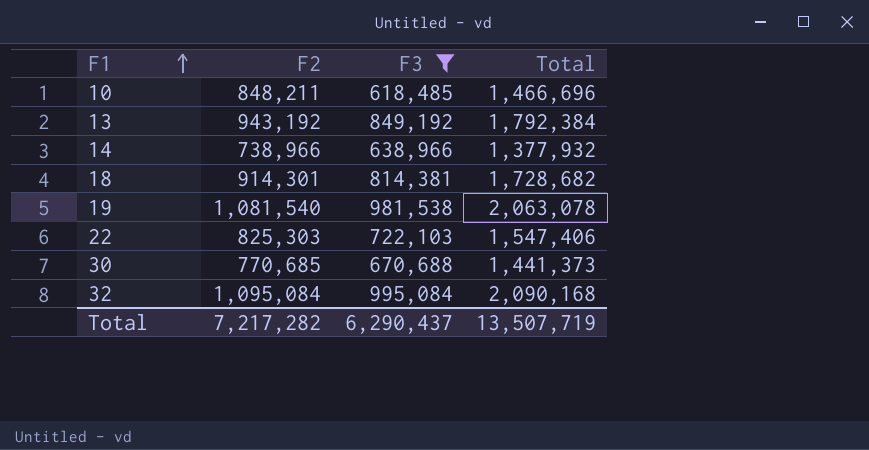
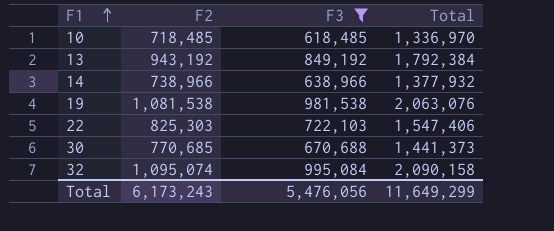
row 18: 914,301 | 814,381 | 1,728,682 -> none
10 | F2: 848,211 -> 718,485
10 | Total: 1,466,696 -> 1,336,970
19 | F2: 1,081,540 -> 1,081,538
19 | Total: 2,063,078 -> 2,063,076
32 | F2: 1,095,084 -> 1,095,074
32 | Total: 2,090,168 -> 2,090,158
Total | F2: 7,217,282 -> 6,173,243
Total | F3: 6,290,437 -> 5,476,056
Total | Total: 13,507,719 -> 11,649,299

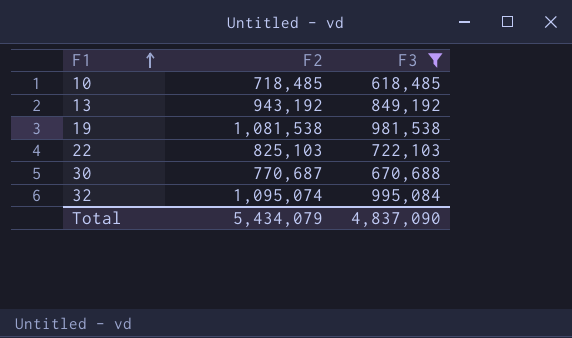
column Total | formula: [F2] + [F3] -> none
row 14: 738,966 | 638,966 | 1,377,932 -> none
22 | F2: 825,303 -> 825,103
30 | F2: 770,685 -> 770,687
Total | F2: 6,173,243 -> 5,434,079
Total | F3: 5,476,056 -> 4,837,090

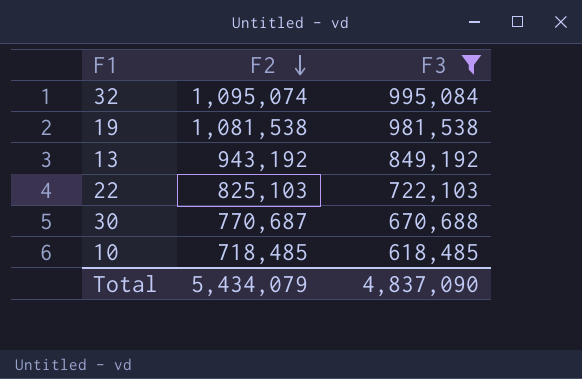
row order: F1 ascending -> F2 descending

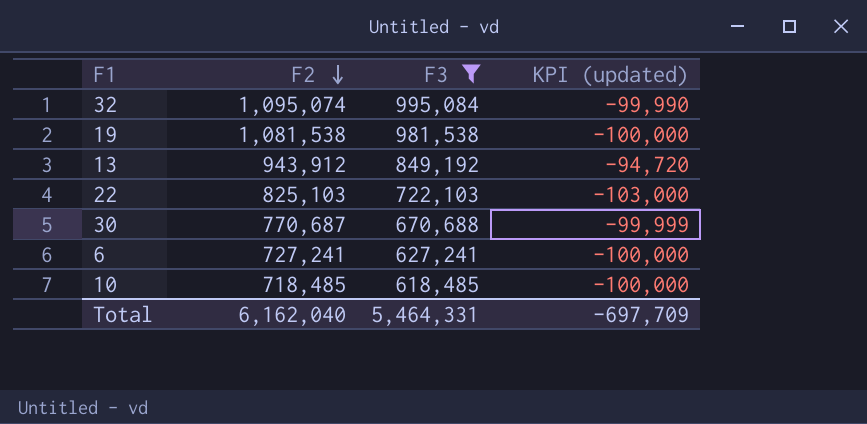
column KPI (updated) | formula: none -> [F3] - [F2]
13 | F2: 943,192 -> 943,912
row 6: none -> 727,241 | 627,241 | -100,000
Total | F2: 5,434,079 -> 6,162,040
Total | F3: 4,837,090 -> 5,464,331

